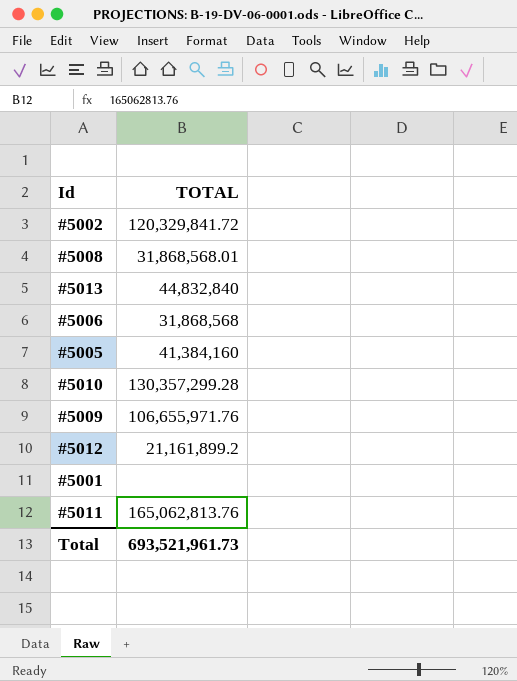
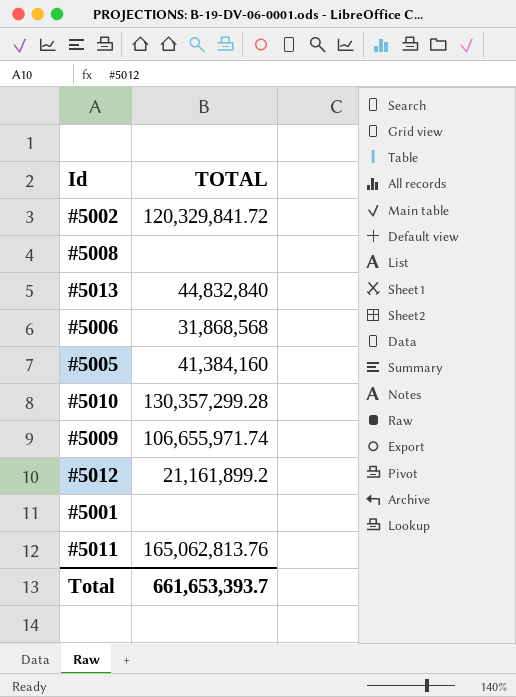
#5008 | TOTAL: 31,868,568.01 -> none
#5009 | TOTAL: 106,655,971.76 -> 106,655,971.74
Total | TOTAL: 693,521,961.73 -> 661,653,393.7

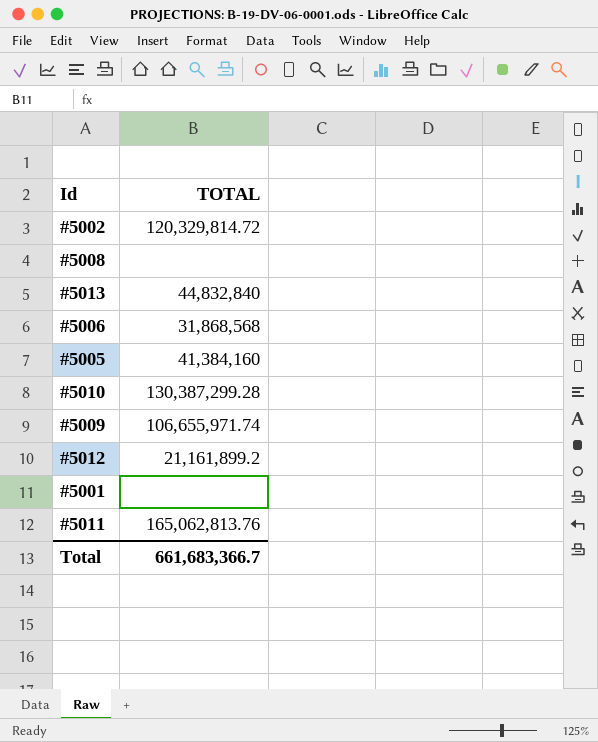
#5002 | TOTAL: 120,329,841.72 -> 120,329,814.72
#5010 | TOTAL: 130,357,299.28 -> 130,387,299.28
Total | TOTAL: 661,653,393.7 -> 661,683,366.7

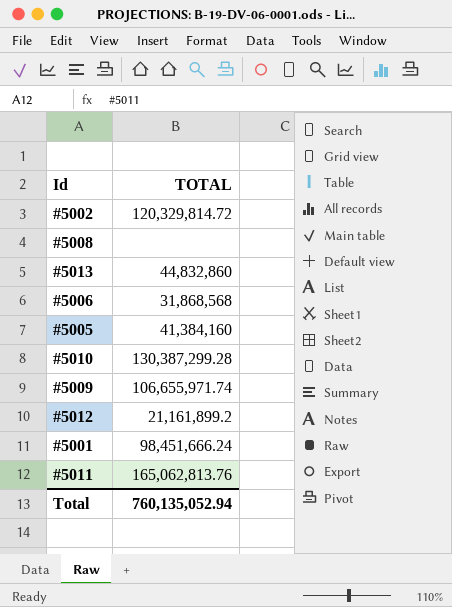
#5013 | TOTAL: 44,832,840 -> 44,832,860
#5001 | TOTAL: none -> 98,451,666.24
Total | TOTAL: 661,683,366.7 -> 760,135,052.94

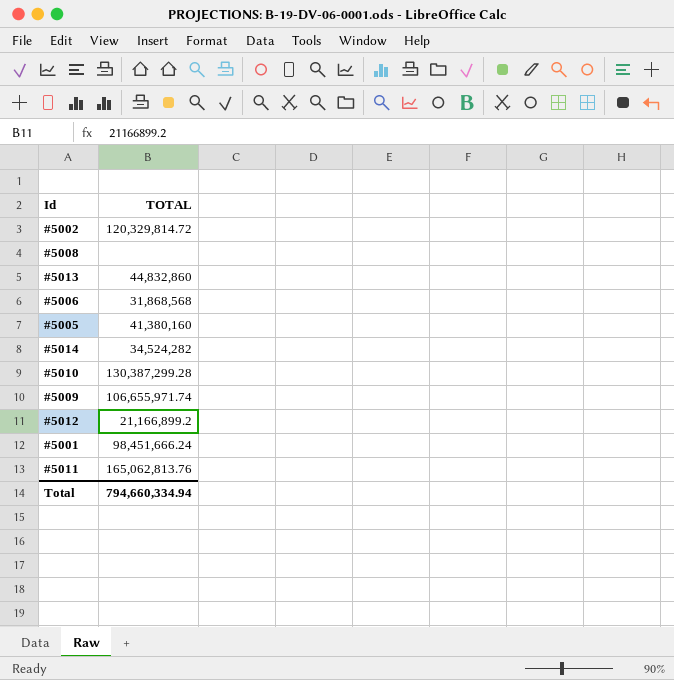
#5005 | TOTAL: 41,384,160 -> 41,380,160
row #5014: none -> 34,524,282
#5012 | TOTAL: 21,161,899.2 -> 21,166,899.2
Total | TOTAL: 760,135,052.94 -> 794,660,334.94

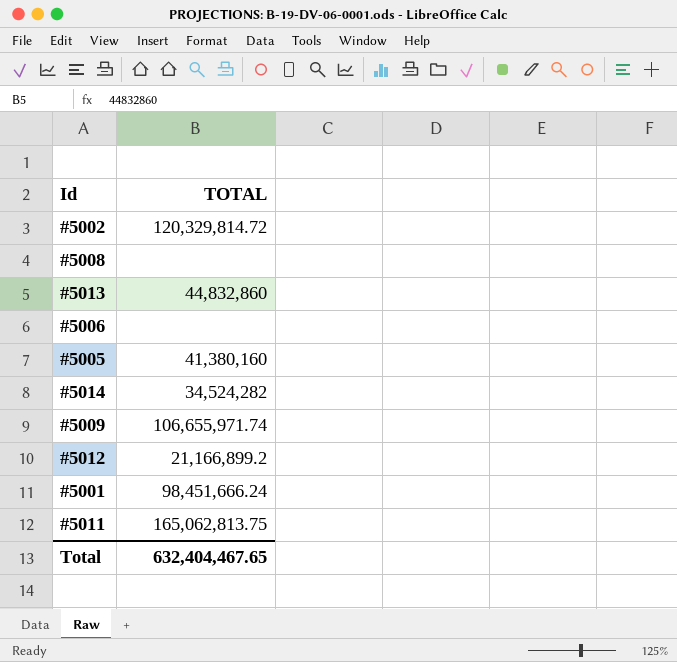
row #5010: 130,387,299.28 -> none
#5006 | TOTAL: 31,868,568 -> none
#5011 | TOTAL: 165,062,813.76 -> 165,062,813.75
Total | TOTAL: 794,660,334.94 -> 632,404,467.65

